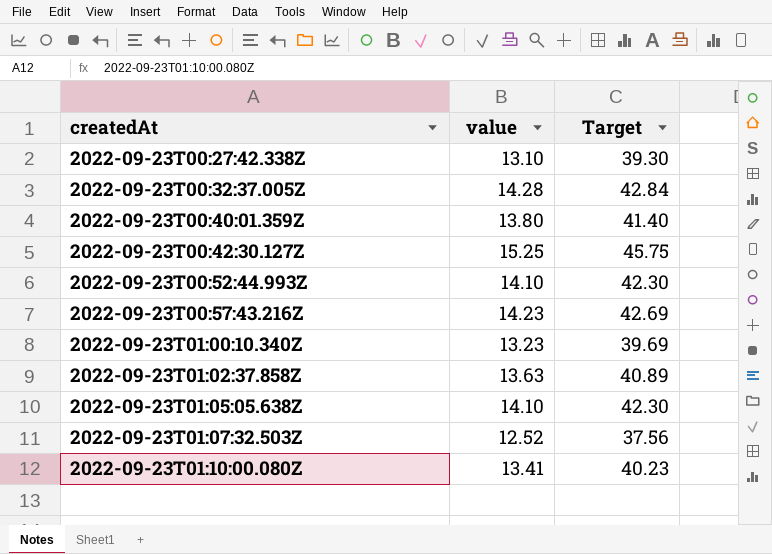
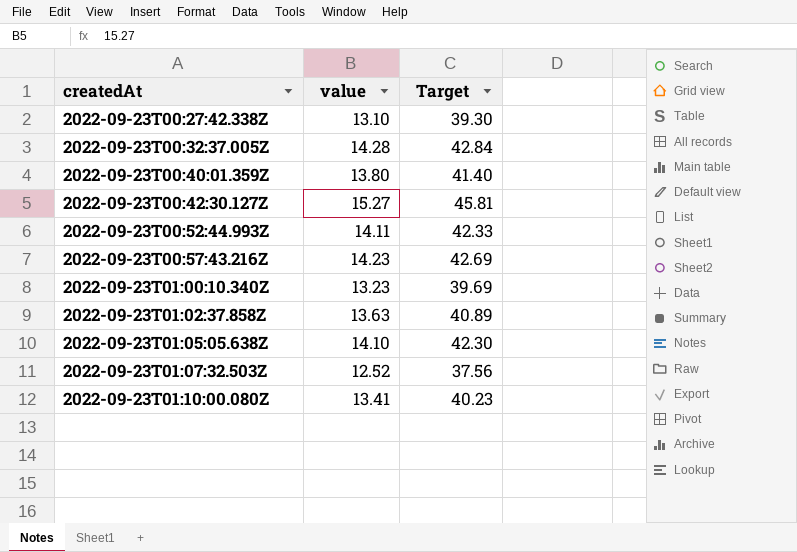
2022-09-23T00:42:30.127Z | value: 15.25 -> 15.27
2022-09-23T00:42:30.127Z | Target: 45.75 -> 45.81
2022-09-23T00:52:44.993Z | value: 14.10 -> 14.11
2022-09-23T00:52:44.993Z | Target: 42.30 -> 42.33

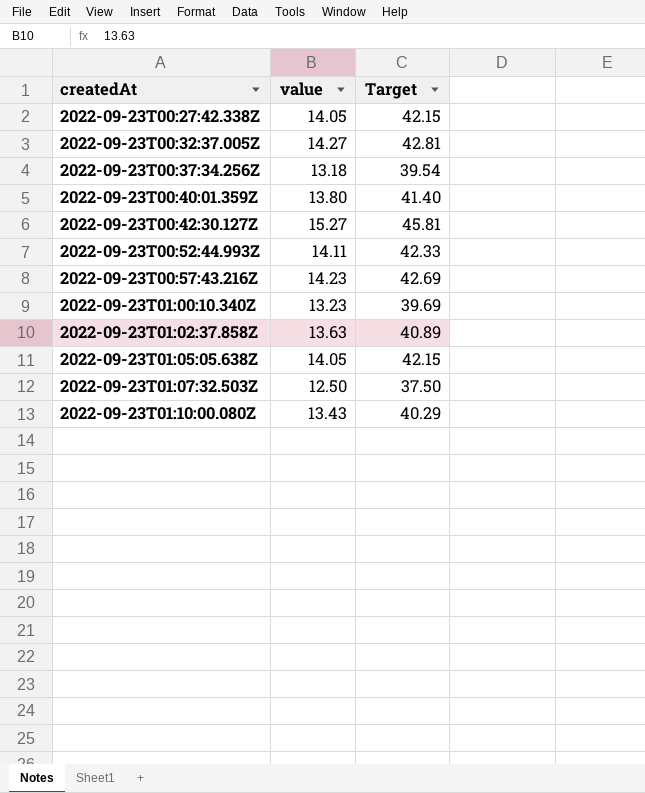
2022-09-23T00:27:42.338Z | value: 13.10 -> 14.05
2022-09-23T00:27:42.338Z | Target: 39.30 -> 42.15
2022-09-23T00:32:37.005Z | value: 14.28 -> 14.27
2022-09-23T00:32:37.005Z | Target: 42.84 -> 42.81
row 2022-09-23T00:37:34.256Z: none -> 13.18 | 39.54
2022-09-23T01:05:05.638Z | value: 14.10 -> 14.05
2022-09-23T01:05:05.638Z | Target: 42.30 -> 42.15
2022-09-23T01:07:32.503Z | value: 12.52 -> 12.50
2022-09-23T01:07:32.503Z | Target: 37.56 -> 37.50
2022-09-23T01:10:00.080Z | value: 13.41 -> 13.43
2022-09-23T01:10:00.080Z | Target: 40.23 -> 40.29

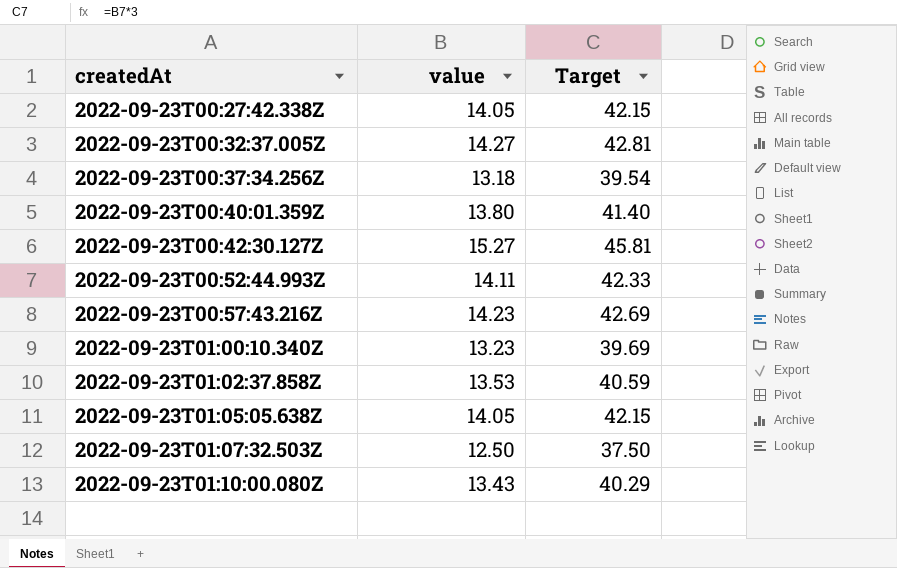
2022-09-23T01:02:37.858Z | value: 13.63 -> 13.53
2022-09-23T01:02:37.858Z | Target: 40.89 -> 40.59

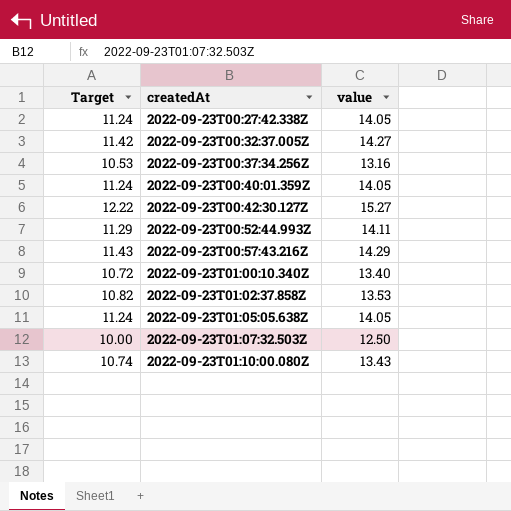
column Target | formula: [value] * 3 -> [value] * 0.8
column Target | position: 3 -> 1
2022-09-23T00:37:34.256Z | value: 13.18 -> 13.16
2022-09-23T00:40:01.359Z | value: 13.80 -> 14.05
2022-09-23T00:57:43.216Z | value: 14.23 -> 14.29
2022-09-23T01:00:10.340Z | value: 13.23 -> 13.40

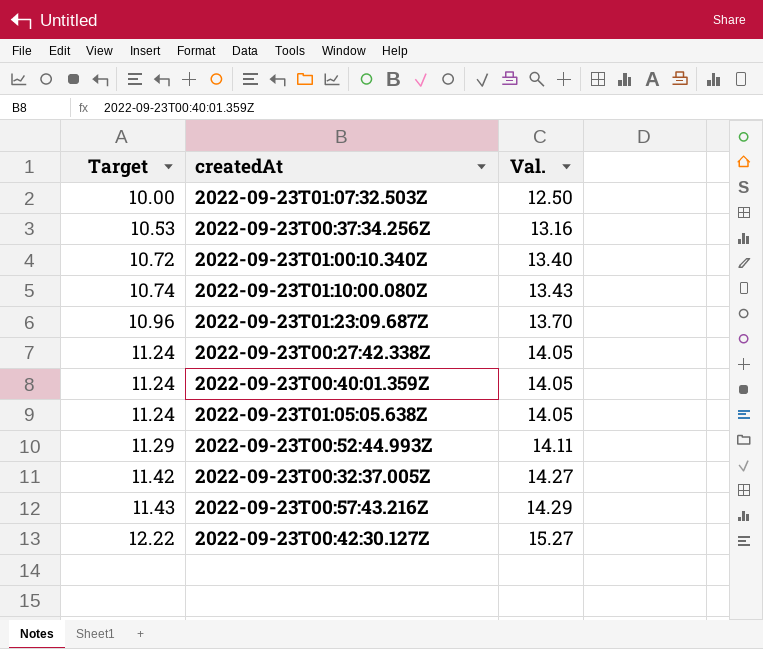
row order: createdAt ascending -> Target ascending
column name: value -> Val.
row 2022-09-23T01:02:37.858Z: 10.82 | 13.53 -> none
row 2022-09-23T01:23:09.687Z: none -> 10.96 | 13.70

